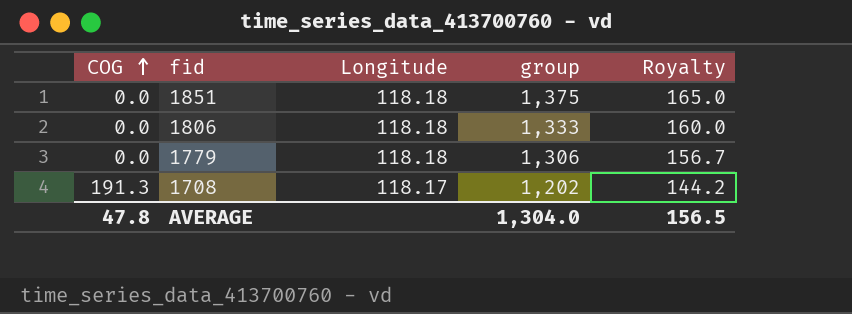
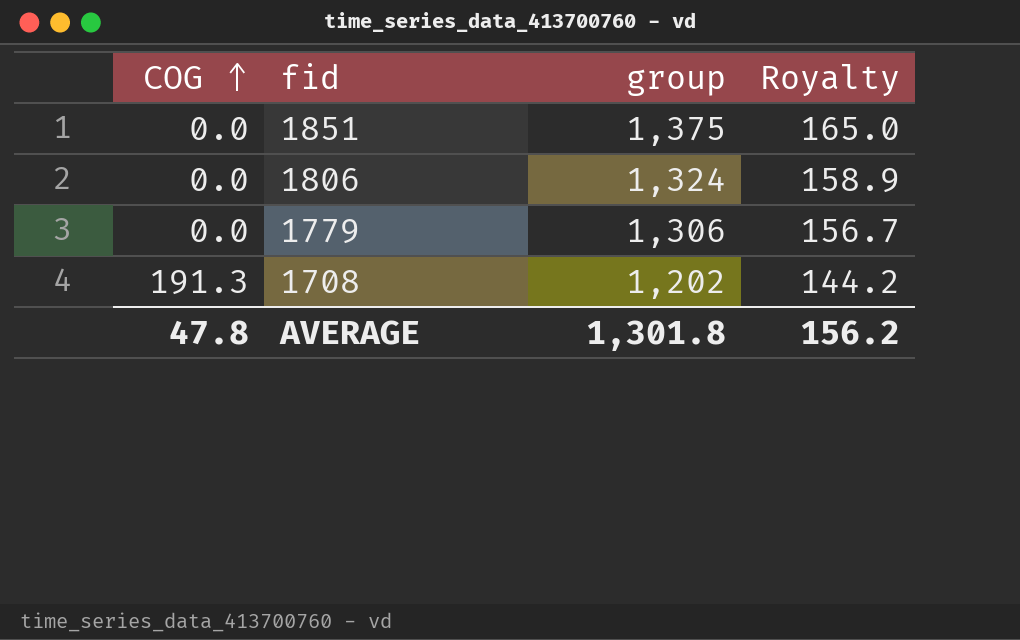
column Longitude | position: 3 -> none
1806 | group: 1,333 -> 1,324
1806 | Royalty: 160.0 -> 158.9
AVERAGE | group: 1,304.0 -> 1,301.8
AVERAGE | Royalty: 156.5 -> 156.2

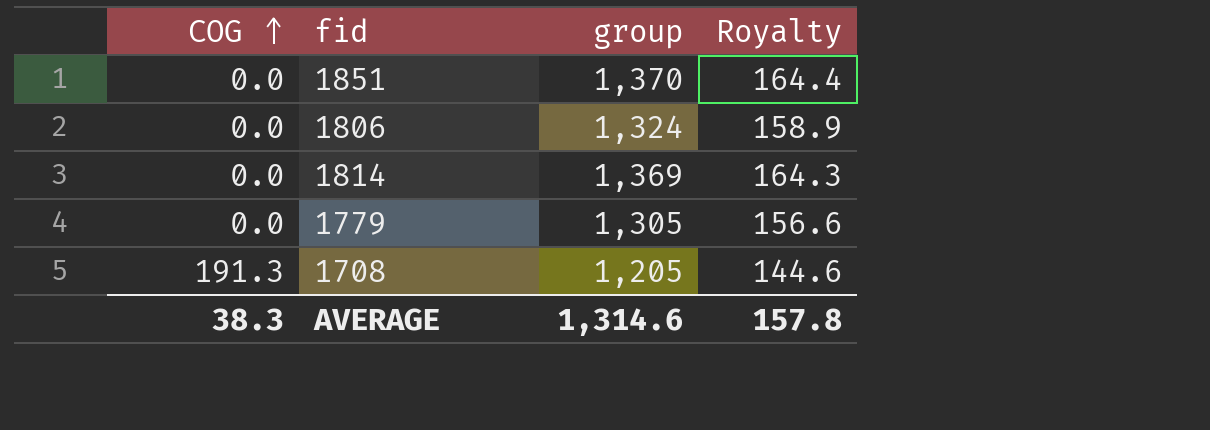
1851 | group: 1,375 -> 1,370
1851 | Royalty: 165.0 -> 164.4
row 1814: none -> 0.0 | 1,369 | 164.3
1779 | group: 1,306 -> 1,305
1779 | Royalty: 156.7 -> 156.6
1708 | group: 1,202 -> 1,205
1708 | Royalty: 144.2 -> 144.6
AVERAGE | COG: 47.8 -> 38.3
AVERAGE | group: 1,301.8 -> 1,314.6
AVERAGE | Royalty: 156.2 -> 157.8

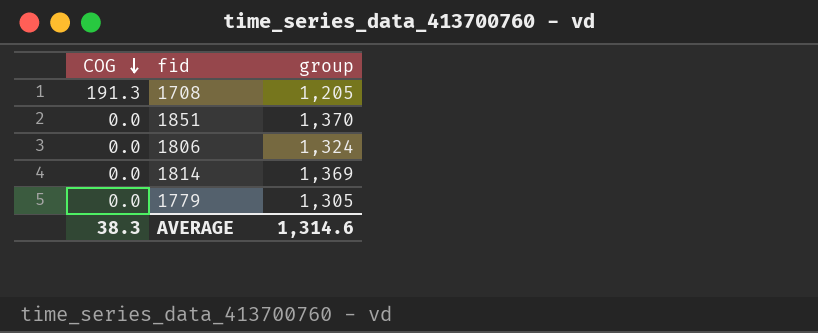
row order: COG ascending -> COG descending
column Royalty | formula: [group] * 0.12 -> none

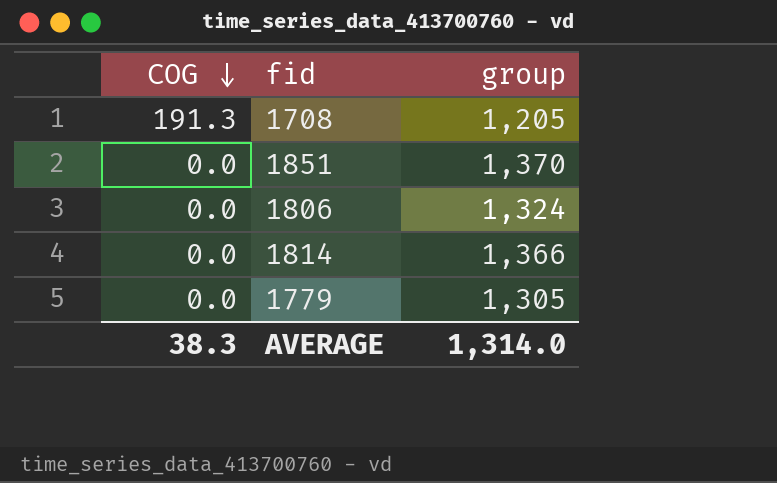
1814 | group: 1,369 -> 1,366
AVERAGE | group: 1,314.6 -> 1,314.0

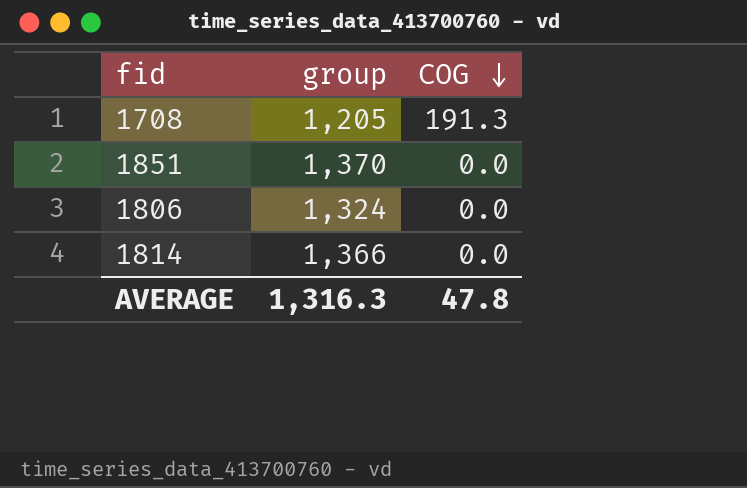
column COG | position: 1 -> 3
row 1779: 0.0 | 1,305 -> none
AVERAGE | group: 1,314.0 -> 1,316.3
AVERAGE | COG: 38.3 -> 47.8

